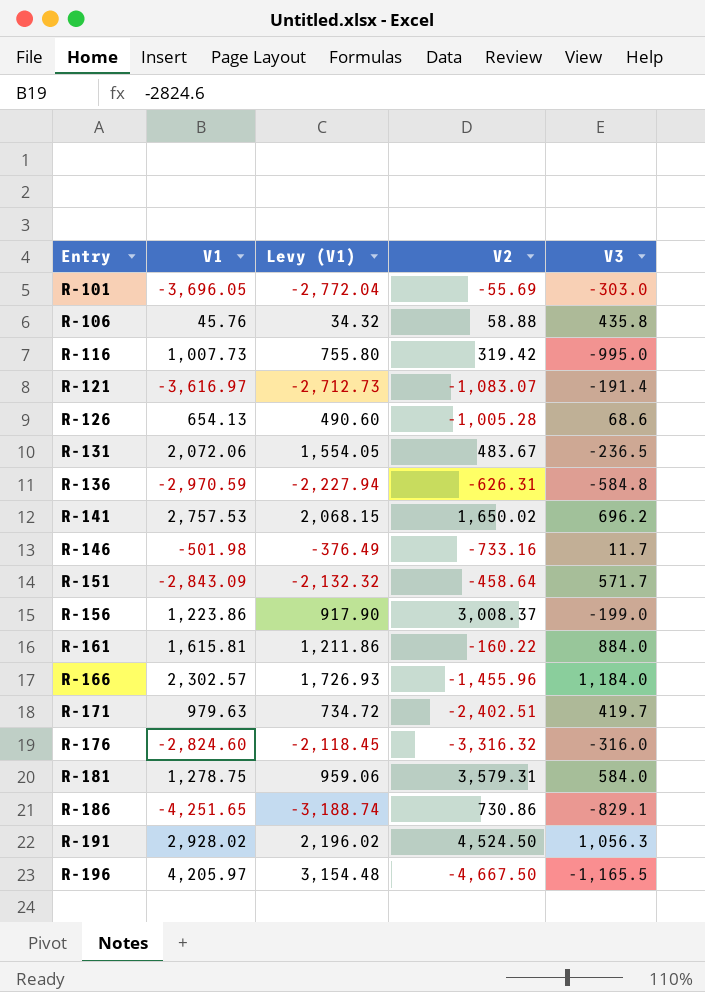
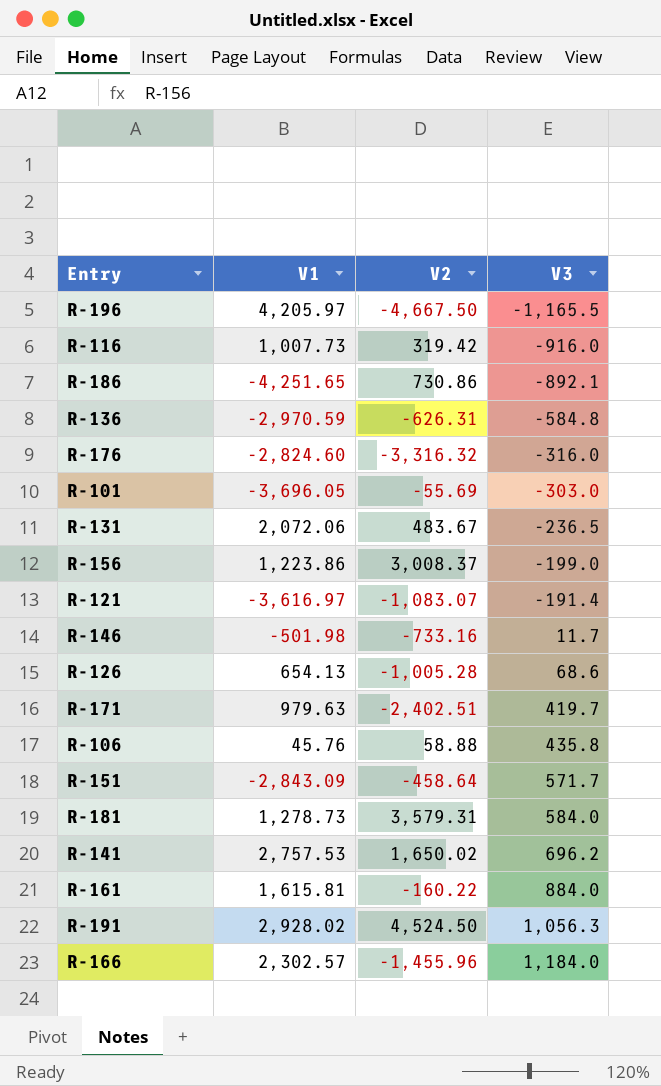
row order: Entry ascending -> V3 ascending
column Levy (V1) | formula: [V1] * 0.75 -> none
R-116 | V3: -995.0 -> -916.0
R-186 | V3: -829.1 -> -892.1
R-181 | V1: 1,278.75 -> 1,278.73

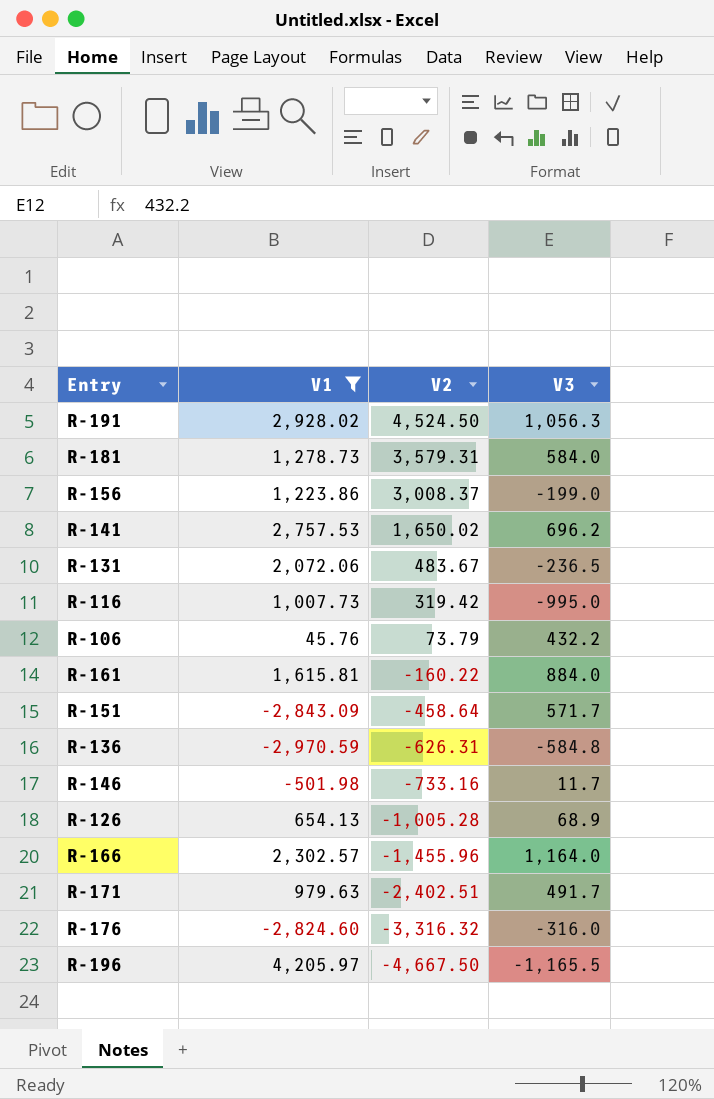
filter: none -> V1 >= -2,970.59
row order: V3 ascending -> V2 descending
R-116 | V3: -916.0 -> -995.0
R-106 | V2: 58.88 -> 73.79
R-106 | V3: 435.8 -> 432.2
R-126 | V3: 68.6 -> 68.9
R-166 | V3: 1,184.0 -> 1,164.0
R-171 | V3: 419.7 -> 491.7

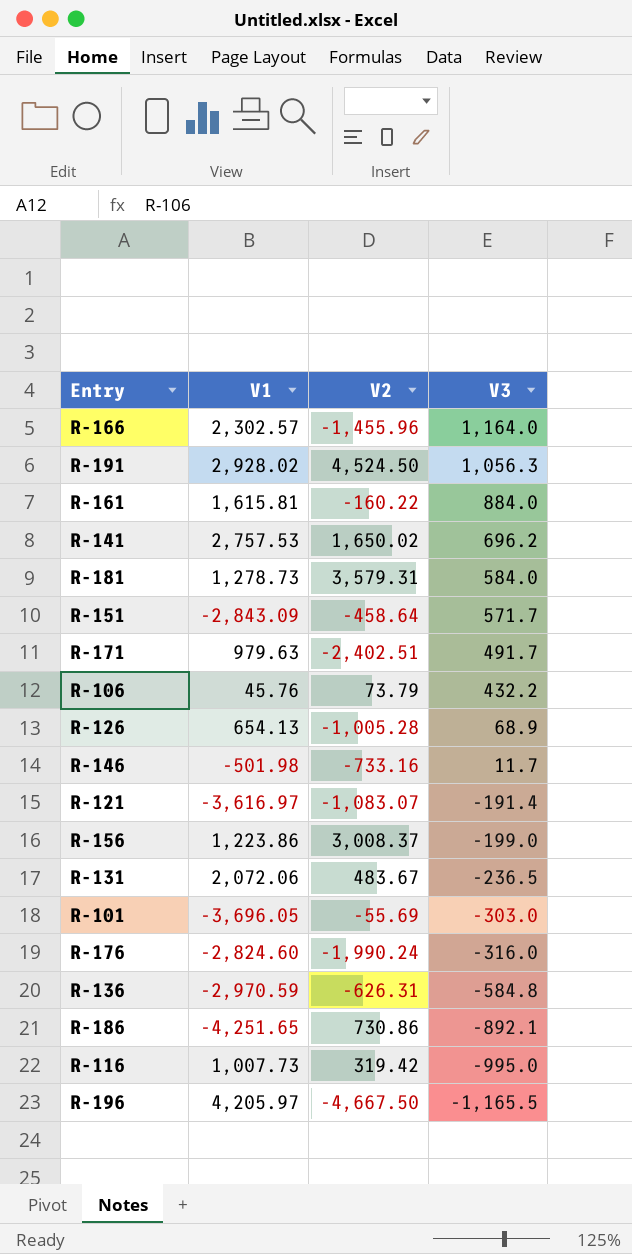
filter: V1 >= -2,970.59 -> none
row order: V2 descending -> V3 descending
R-176 | V2: -3,316.32 -> -1,990.24

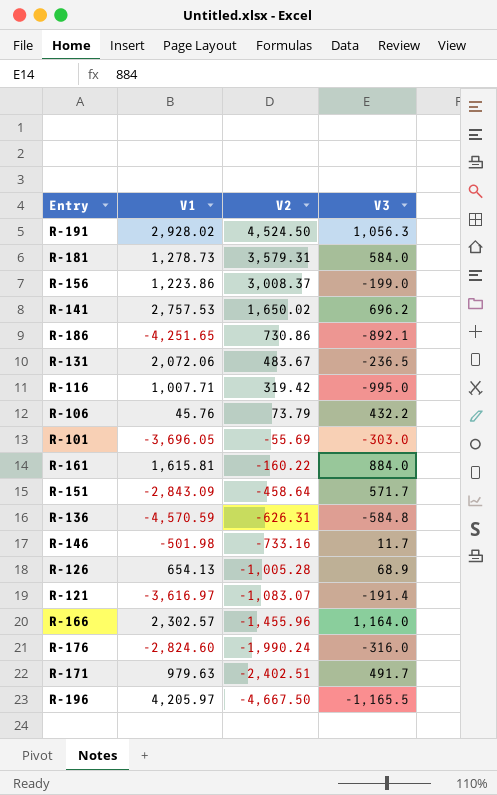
row order: V3 descending -> V2 descending
R-116 | V1: 1,007.73 -> 1,007.71
R-136 | V1: -2,970.59 -> -4,570.59

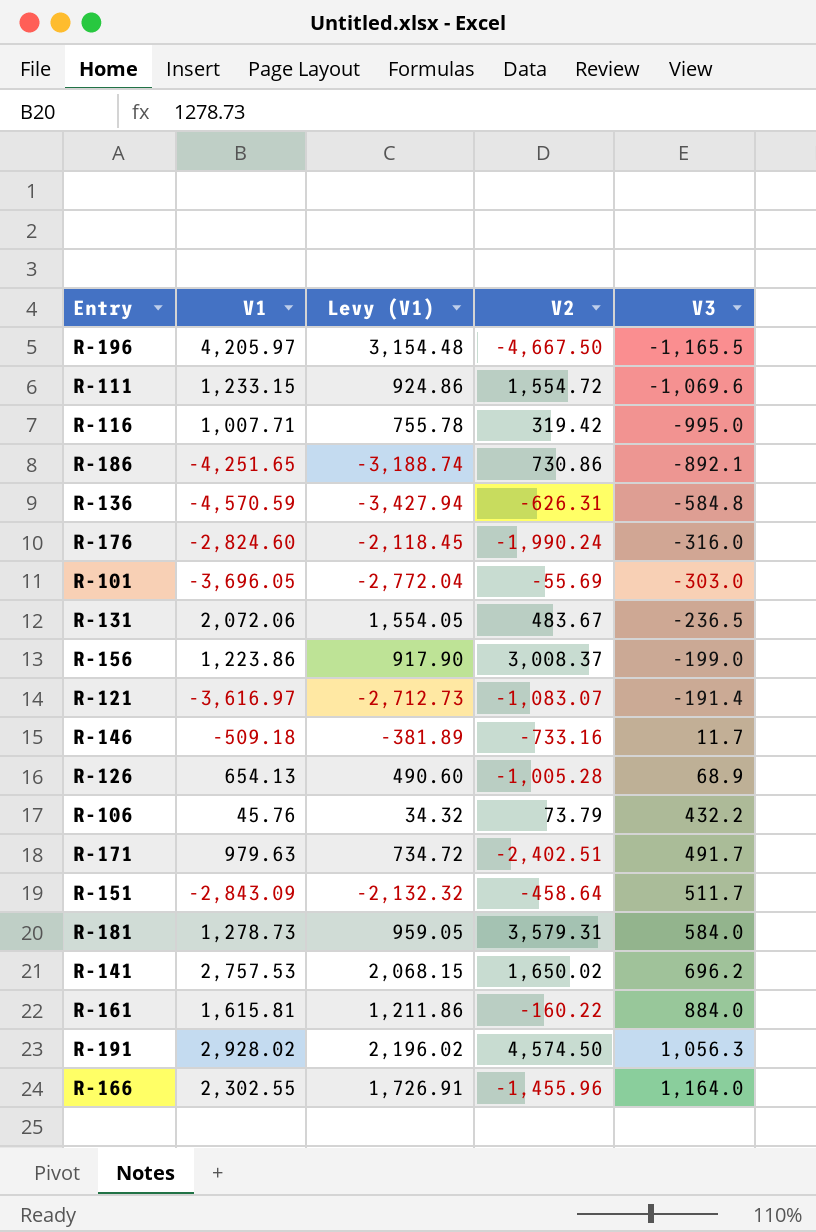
row order: V2 descending -> V3 ascending
column Levy (V1) | formula: none -> [V1] * 0.75
row R-111: none -> 1,233.15 | 924.86 | 1,554.72 | -1,069.6
R-146 | V1: -501.98 -> -509.18
R-151 | V3: 571.7 -> 511.7
R-191 | V2: 4,524.50 -> 4,574.50
R-166 | V1: 2,302.57 -> 2,302.55

